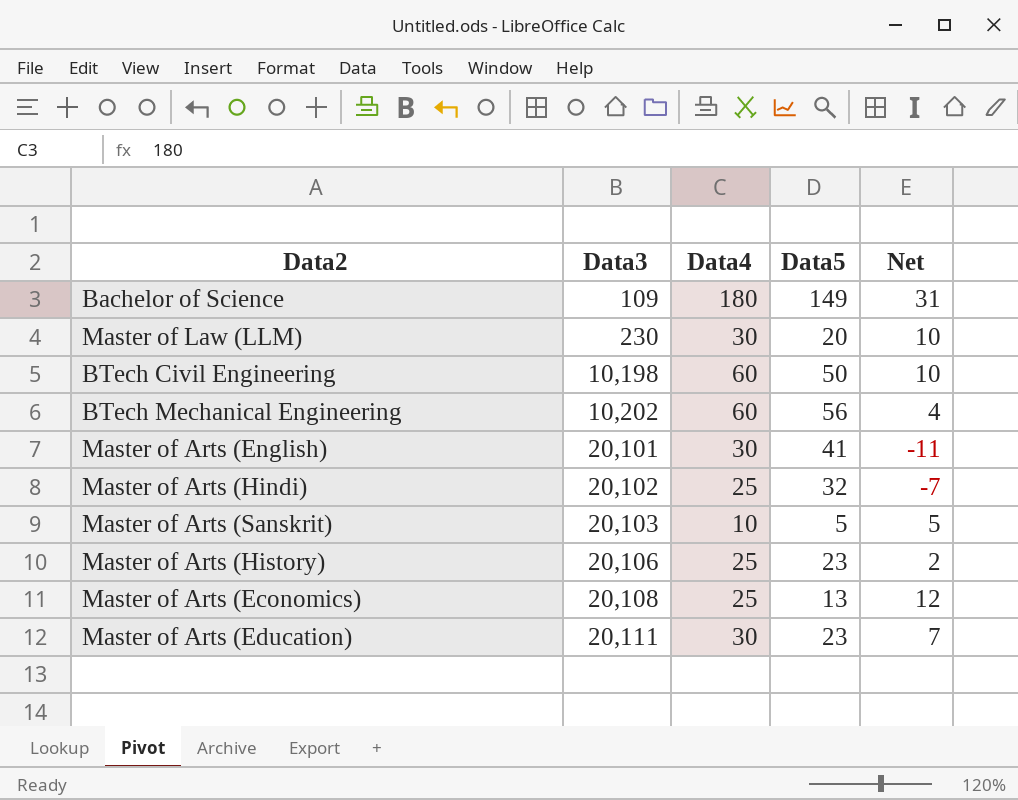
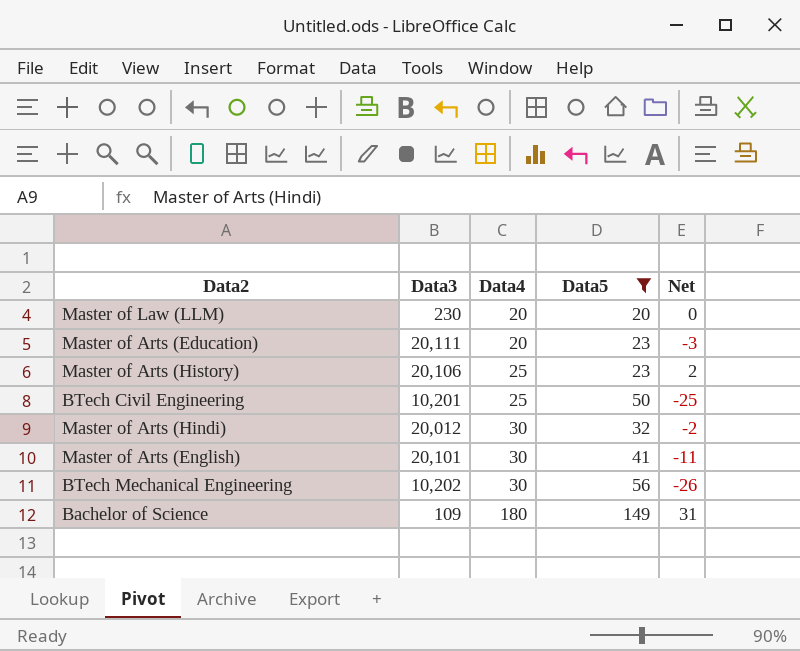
filter: none -> Data5 >= 20
row order: Data3 ascending -> Data4 ascending
Master of Law (LLM) | Data4: 30 -> 20
Master of Law (LLM) | Net: 10 -> 0
Master of Arts (Education) | Data4: 30 -> 20
Master of Arts (Education) | Net: 7 -> -3
BTech Civil Engineering | Data3: 10,198 -> 10,201
BTech Civil Engineering | Data4: 60 -> 25
BTech Civil Engineering | Net: 10 -> -25
Master of Arts (Hindi) | Data3: 20,102 -> 20,012
Master of Arts (Hindi) | Data4: 25 -> 30
Master of Arts (Hindi) | Net: -7 -> -2
BTech Mechanical Engineering | Data4: 60 -> 30
BTech Mechanical Engineering | Net: 4 -> -26

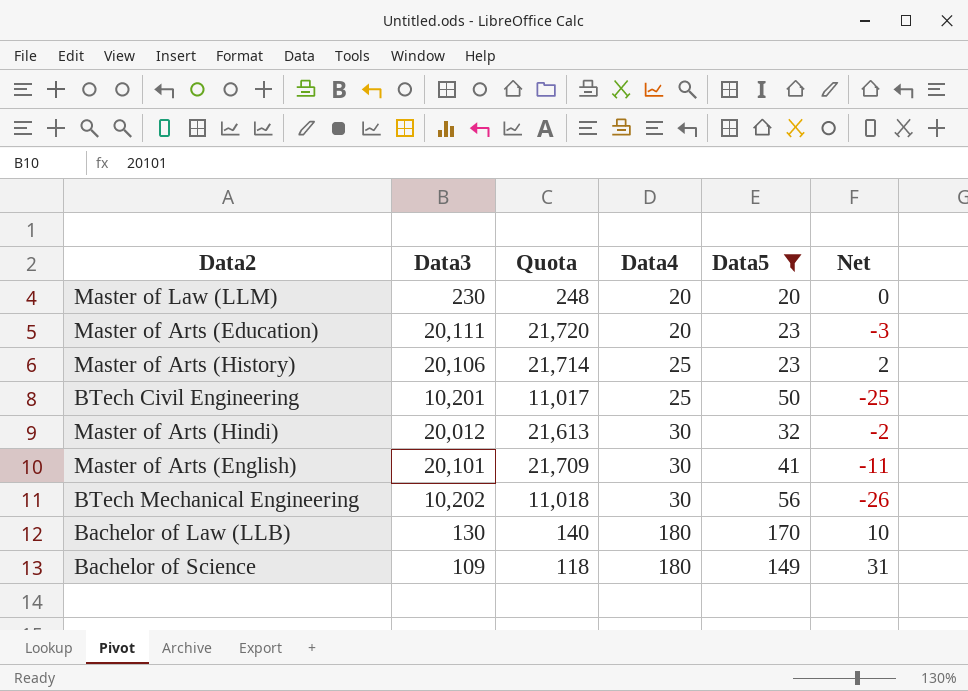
column Quota | formula: none -> [Data3] * 1.08
row Bachelor of Law (LLB): none -> 130 | 140 | 180 | 170 | 10

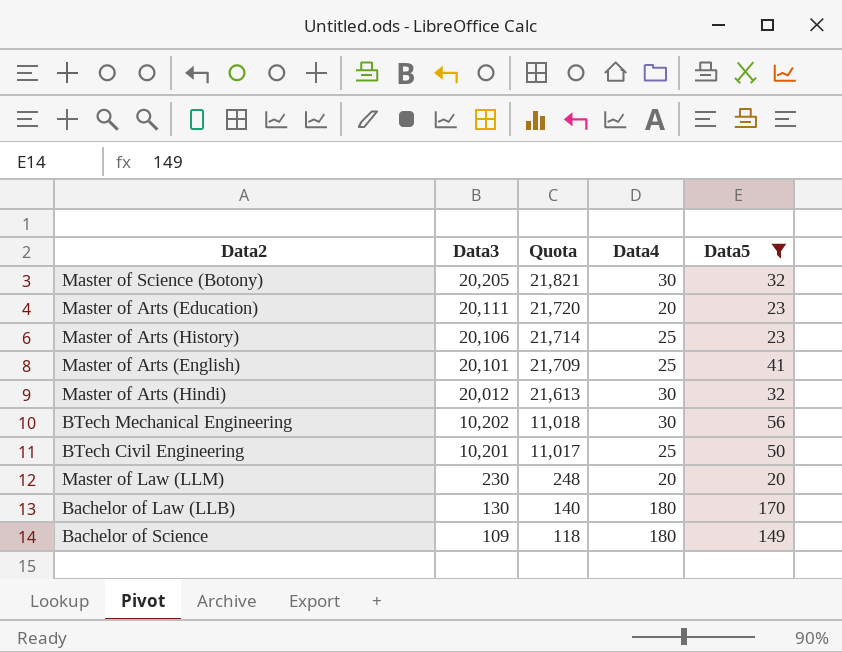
row order: Data4 ascending -> Data3 descending
column Net | formula: [Data4] - [Data5] -> none
row Master of Science (Botony): none -> 20,205 | 21,821 | 30 | 32
Master of Arts (English) | Data4: 30 -> 25

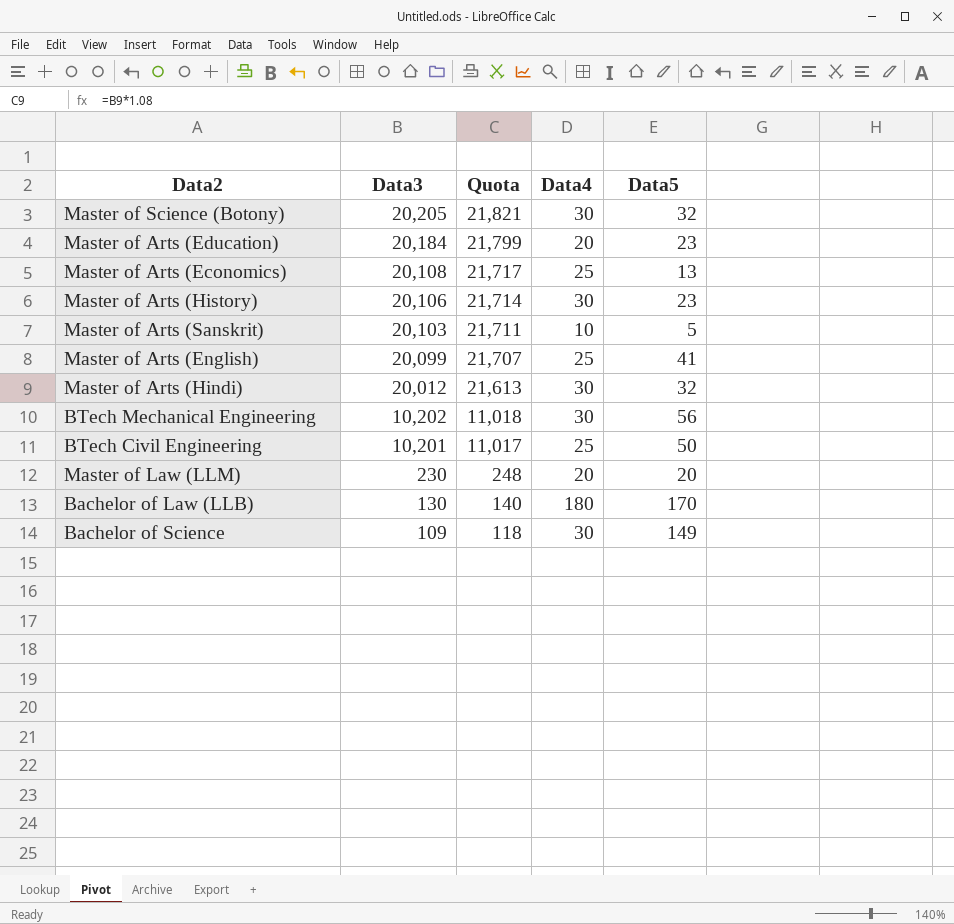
filter: Data5 >= 20 -> none
Master of Arts (Education) | Data3: 20,111 -> 20,184
Master of Arts (Education) | Quota: 21,720 -> 21,799
Master of Arts (History) | Data4: 25 -> 30
Master of Arts (English) | Data3: 20,101 -> 20,099
Master of Arts (English) | Quota: 21,709 -> 21,707
Bachelor of Science | Data4: 180 -> 30

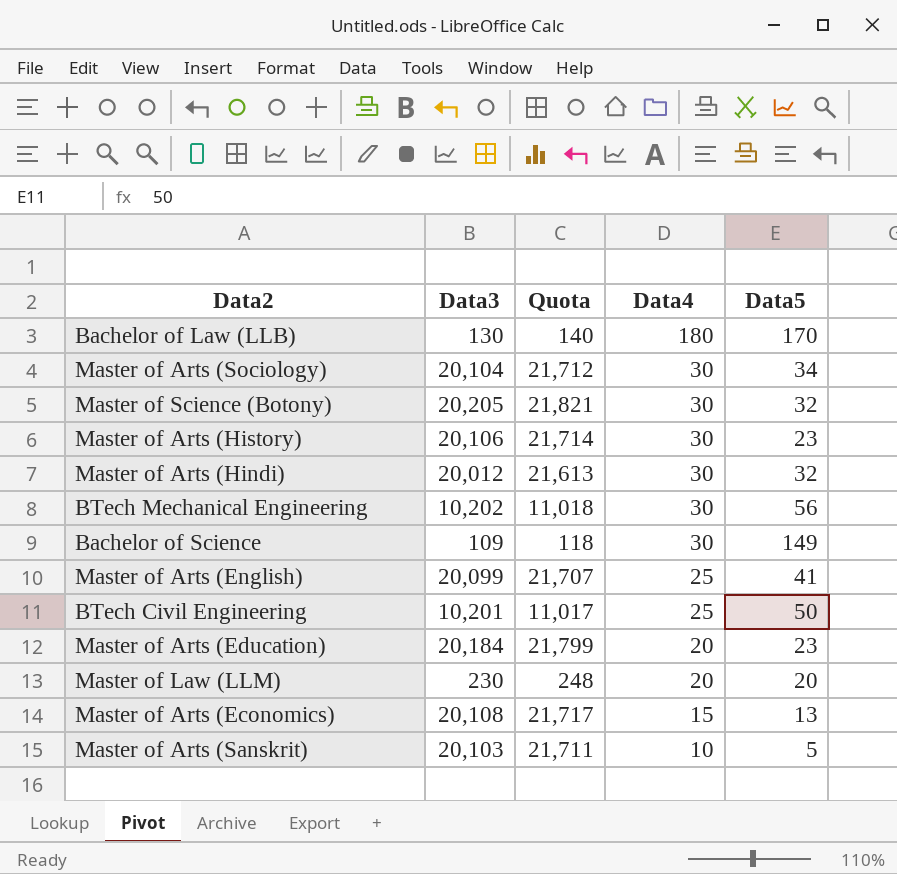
row order: Data3 descending -> Data4 descending
row Master of Arts (Sociology): none -> 20,104 | 21,712 | 30 | 34
Master of Arts (Economics) | Data4: 25 -> 15

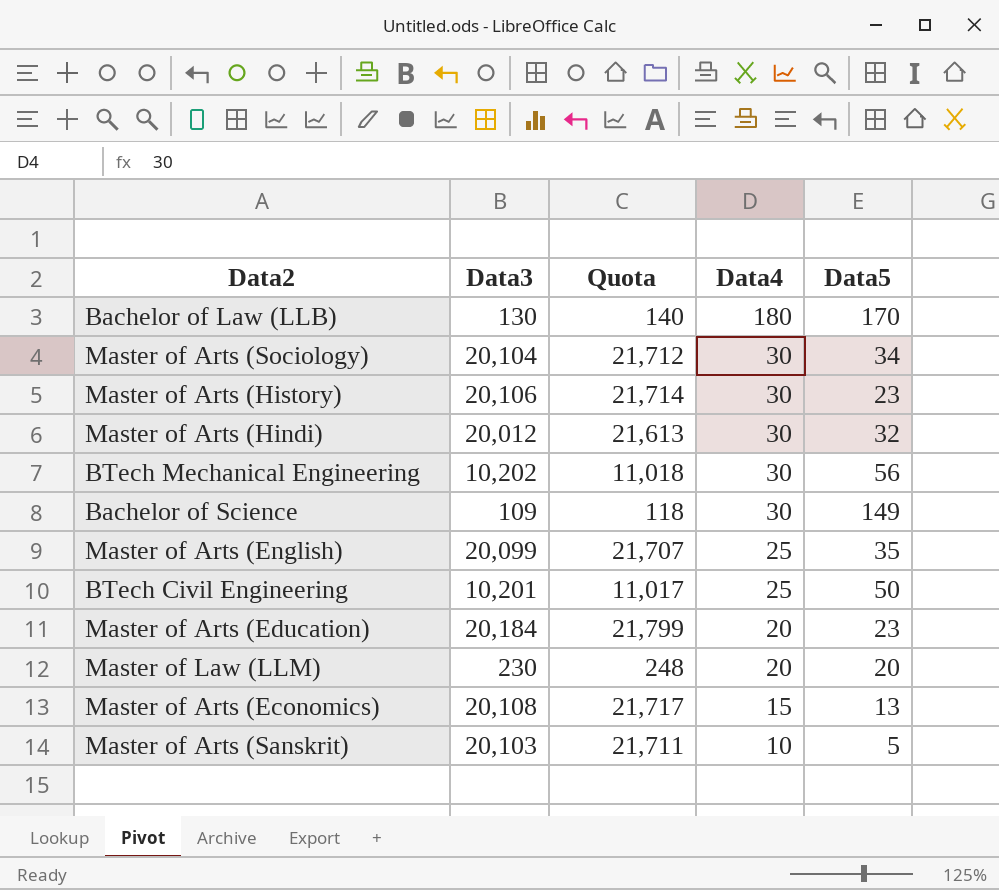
row Master of Science (Botony): 20,205 | 21,821 | 30 | 32 -> none
Master of Arts (English) | Data5: 41 -> 35

